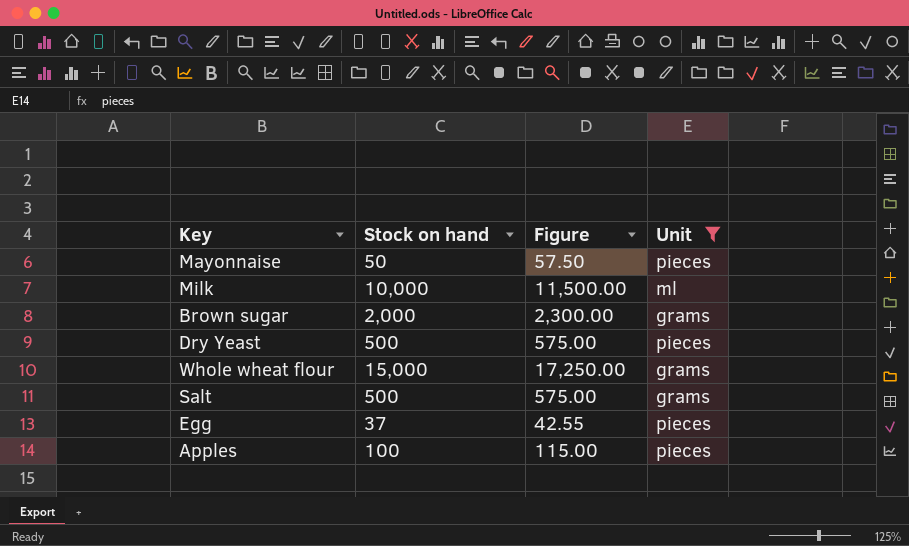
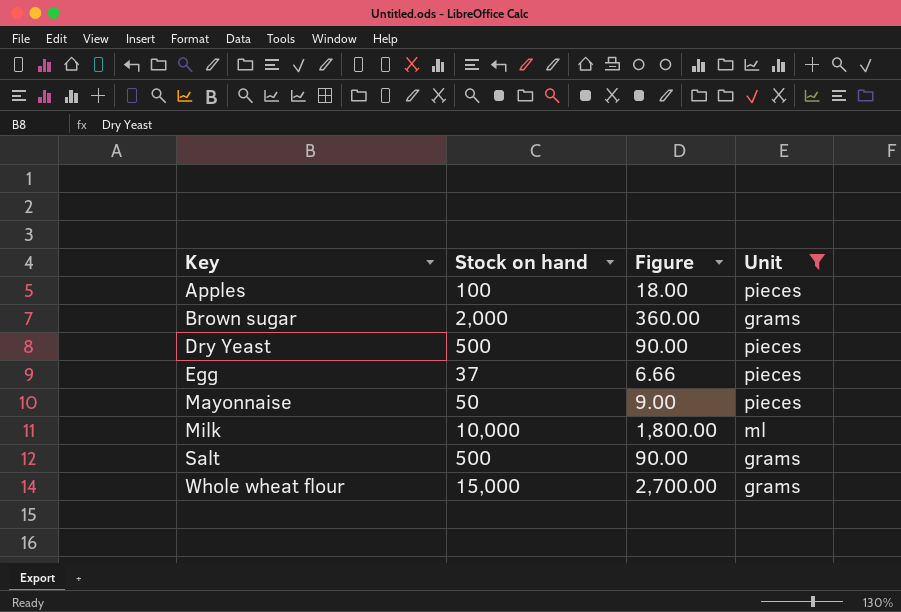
row order: none -> Key ascending
column Figure | formula: [Stock on hand] * 1.15 -> [Stock on hand] * 0.18

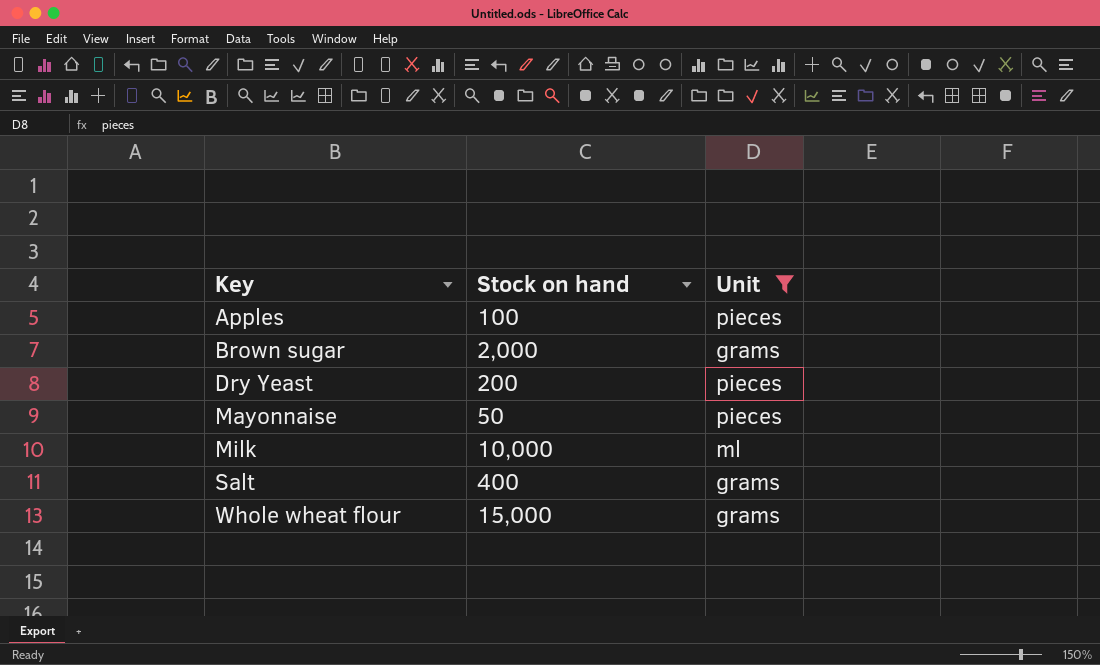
column Figure | formula: [Stock on hand] * 0.18 -> none
row Egg: 37 | 6.66 | pieces -> none
Dry Yeast | Stock on hand: 500 -> 200
Salt | Stock on hand: 500 -> 400

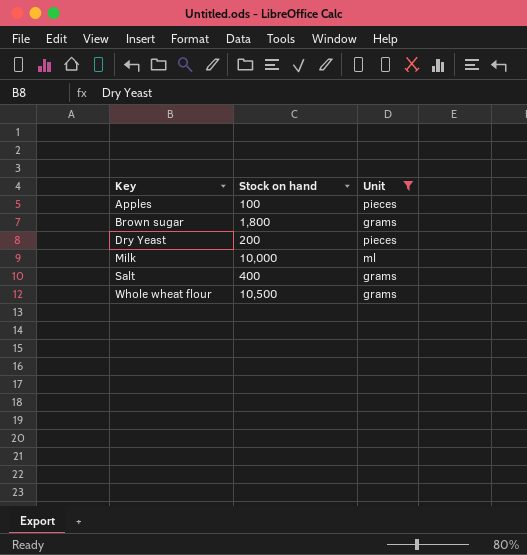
row Mayonnaise: 50 | pieces -> none
Brown sugar | Stock on hand: 2,000 -> 1,800
Whole wheat flour | Stock on hand: 15,000 -> 10,500

